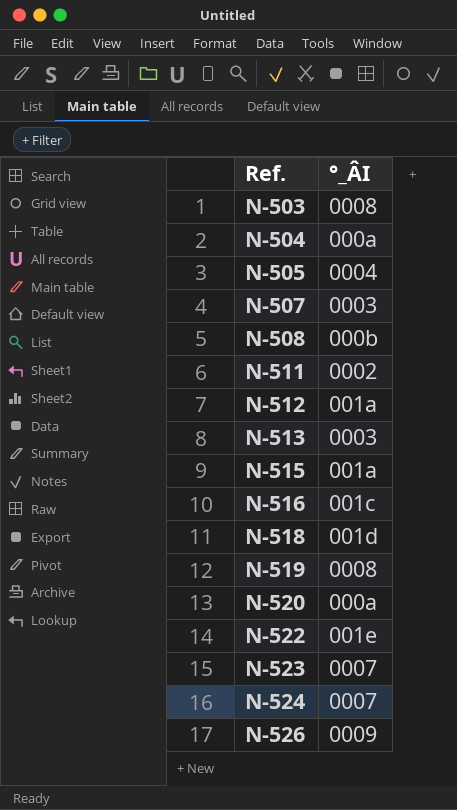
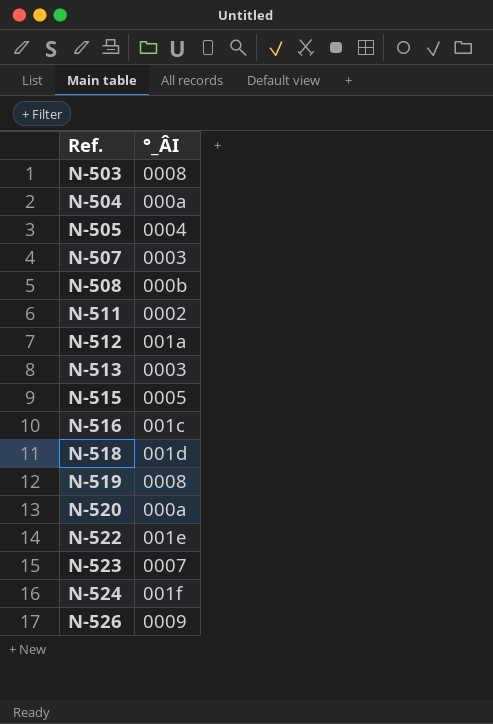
N-515 | °_ÂI: 001a -> 0005
N-524 | °_ÂI: 0007 -> 001f

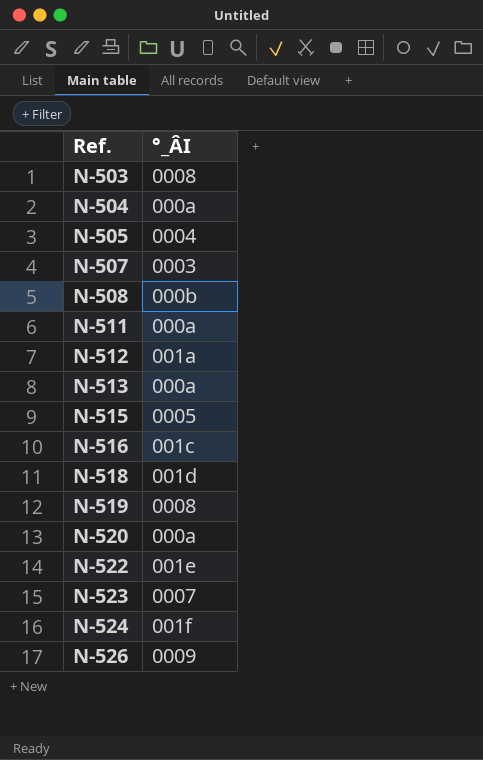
N-511 | °_ÂI: 0002 -> 000a
N-513 | °_ÂI: 0003 -> 000a

